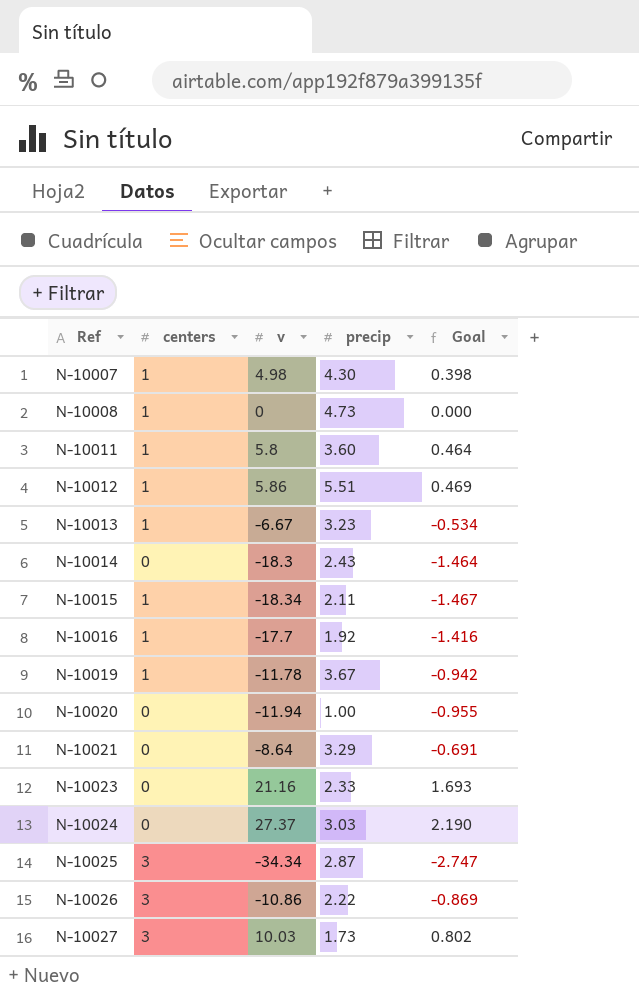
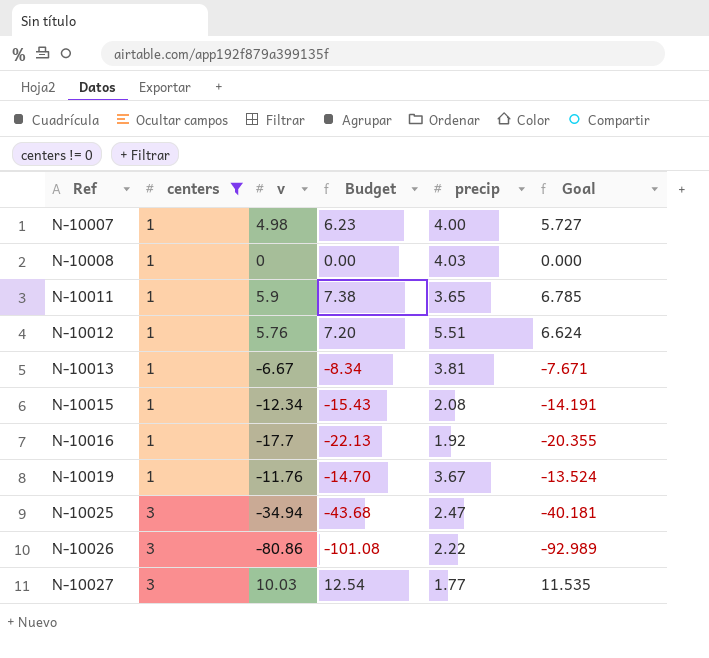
filter: none -> centers != 0
column Budget | formula: none -> [v] * 1.25
column Goal | formula: [v] * 0.08 -> [v] * 1.15
N-10007 | precip: 4.30 -> 4.00
N-10008 | precip: 4.73 -> 4.03
N-10011 | v: 5.8 -> 5.9
N-10011 | precip: 3.60 -> 3.65
N-10012 | v: 5.86 -> 5.76
N-10013 | precip: 3.23 -> 3.81
N-10015 | v: -18.34 -> -12.34
N-10015 | precip: 2.11 -> 2.08
N-10019 | v: -11.78 -> -11.76
N-10025 | v: -34.34 -> -34.94
N-10025 | precip: 2.87 -> 2.47
N-10026 | v: -10.86 -> -80.86
N-10027 | precip: 1.73 -> 1.77

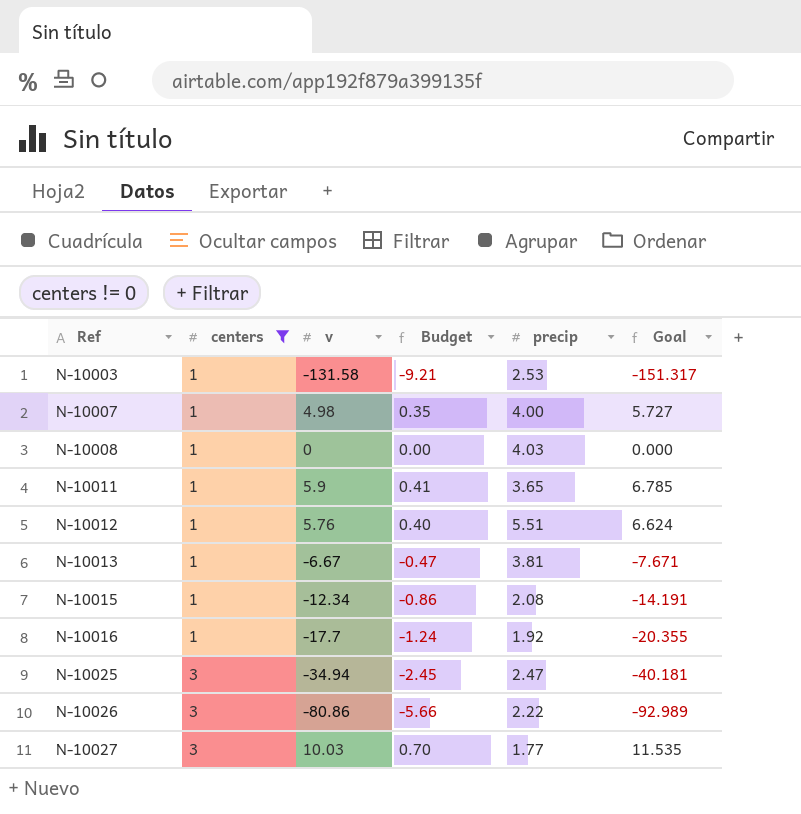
column Budget | formula: [v] * 1.25 -> [v] * 0.07
row N-10019: 1 | -11.76 | -14.70 | 3.67 | -13.524 -> none
row N-10003: none -> 1 | -131.58 | -9.21 | 2.53 | -151.317

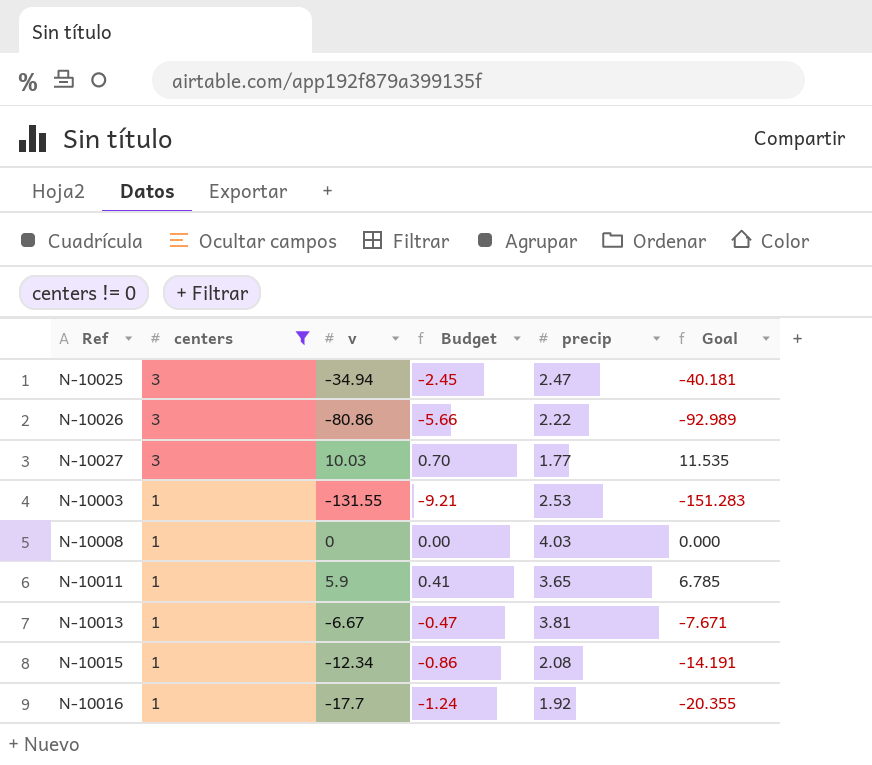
row order: Ref ascending -> centers descending
row N-10007: 1 | 4.98 | 0.35 | 4.00 | 5.727 -> none
row N-10012: 1 | 5.76 | 0.40 | 5.51 | 6.624 -> none
N-10003 | v: -131.58 -> -131.55
N-10003 | Goal: -151.317 -> -151.283

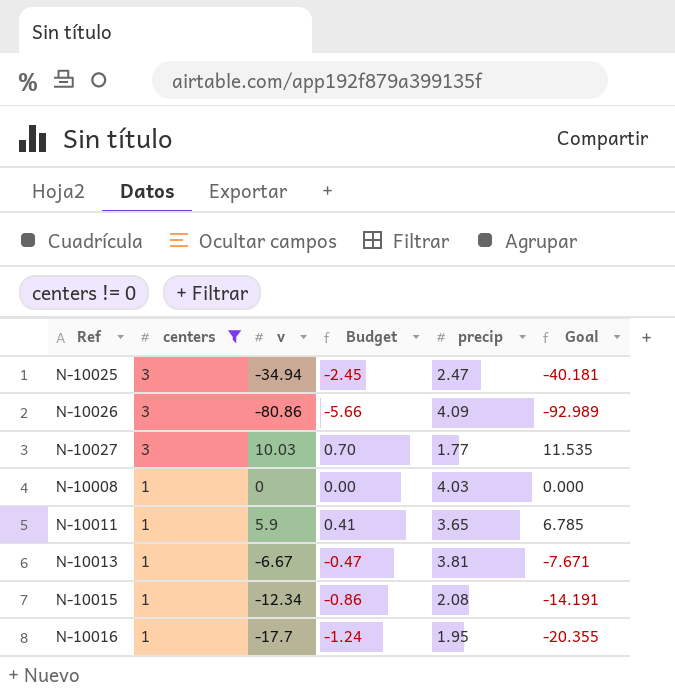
row N-10003: 1 | -131.55 | -9.21 | 2.53 | -151.283 -> none
N-10026 | precip: 2.22 -> 4.09
N-10016 | precip: 1.92 -> 1.95

